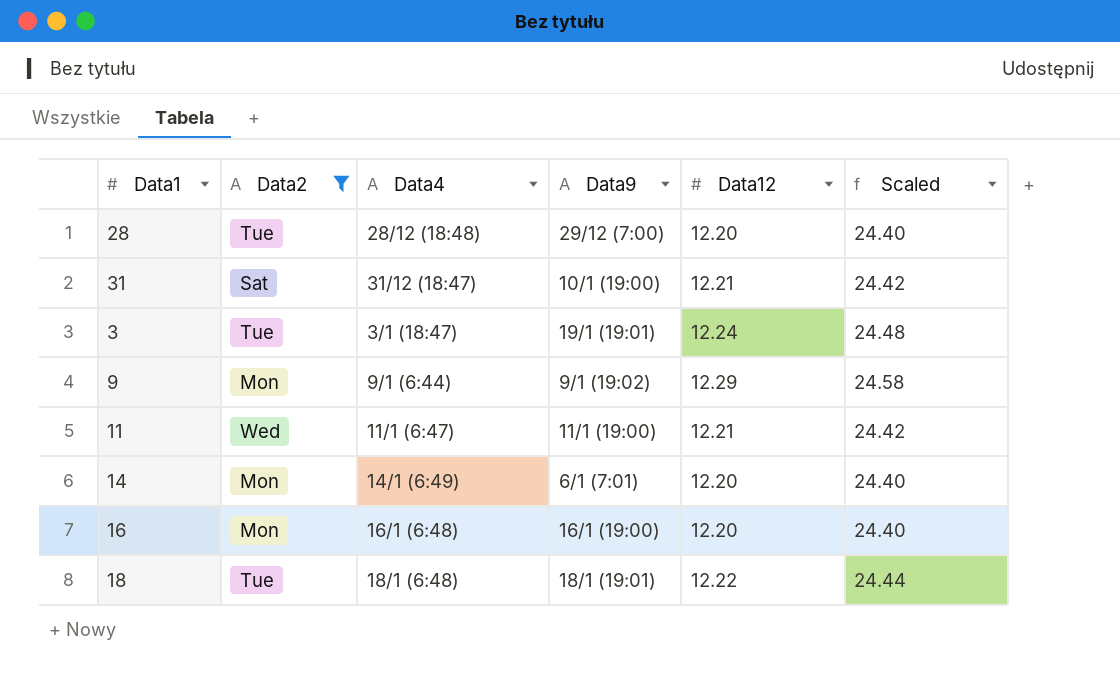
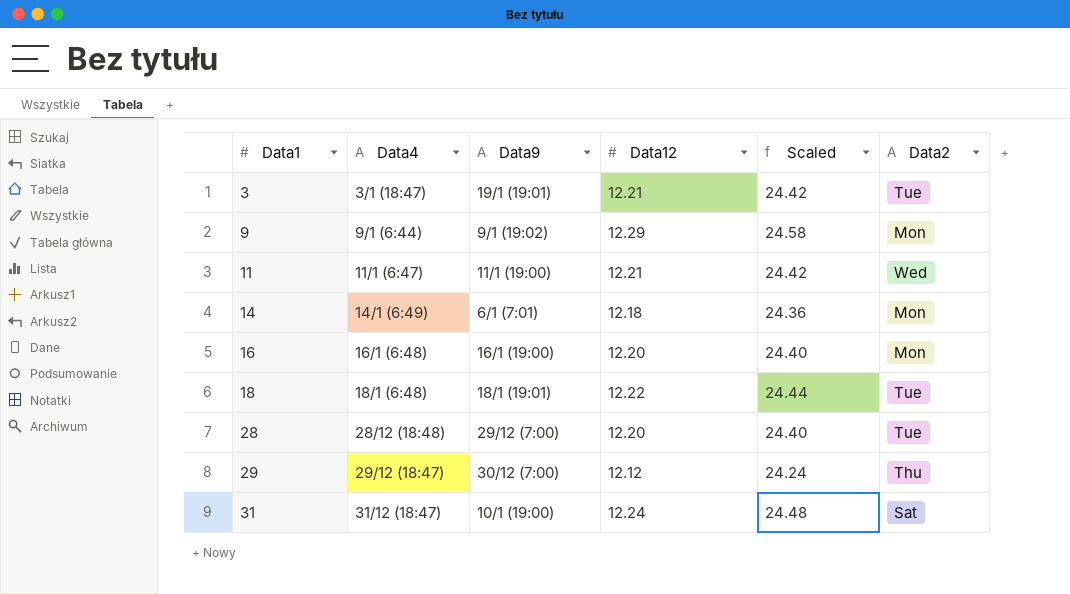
filter: Data2 != Thu -> none
row order: none -> Data1 ascending
column Data2 | position: 2 -> 6
3 | Data12: 12.24 -> 12.21
3 | Scaled: 24.48 -> 24.42
14 | Data12: 12.20 -> 12.18
14 | Scaled: 24.40 -> 24.36
31 | Data12: 12.21 -> 12.24
31 | Scaled: 24.42 -> 24.48

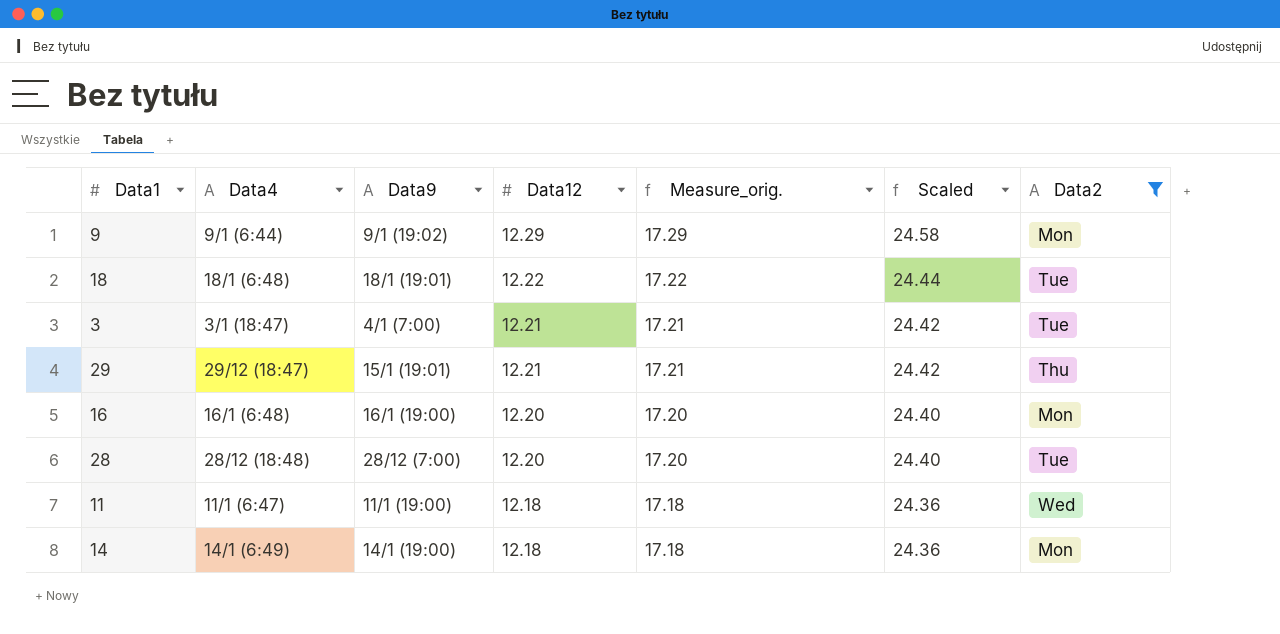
filter: none -> Data2 != Sat
row order: Data1 ascending -> Data12 descending
column Measure_orig. | formula: none -> [Data12] + 5
3 | Data9: 19/1 (19:01) -> 4/1 (7:00)
29 | Data9: 30/12 (7:00) -> 15/1 (19:01)
29 | Data12: 12.12 -> 12.21
29 | Scaled: 24.24 -> 24.42
28 | Data9: 29/12 (7:00) -> 28/12 (7:00)
11 | Data12: 12.21 -> 12.18
11 | Scaled: 24.42 -> 24.36
14 | Data9: 6/1 (7:01) -> 14/1 (19:00)

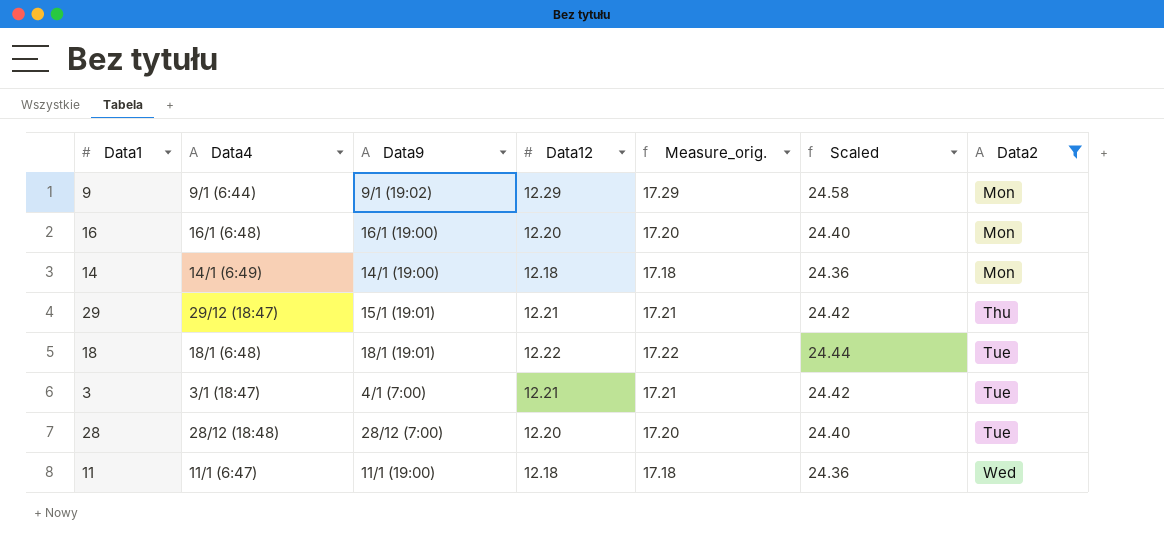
row order: Data12 descending -> Data2 ascending

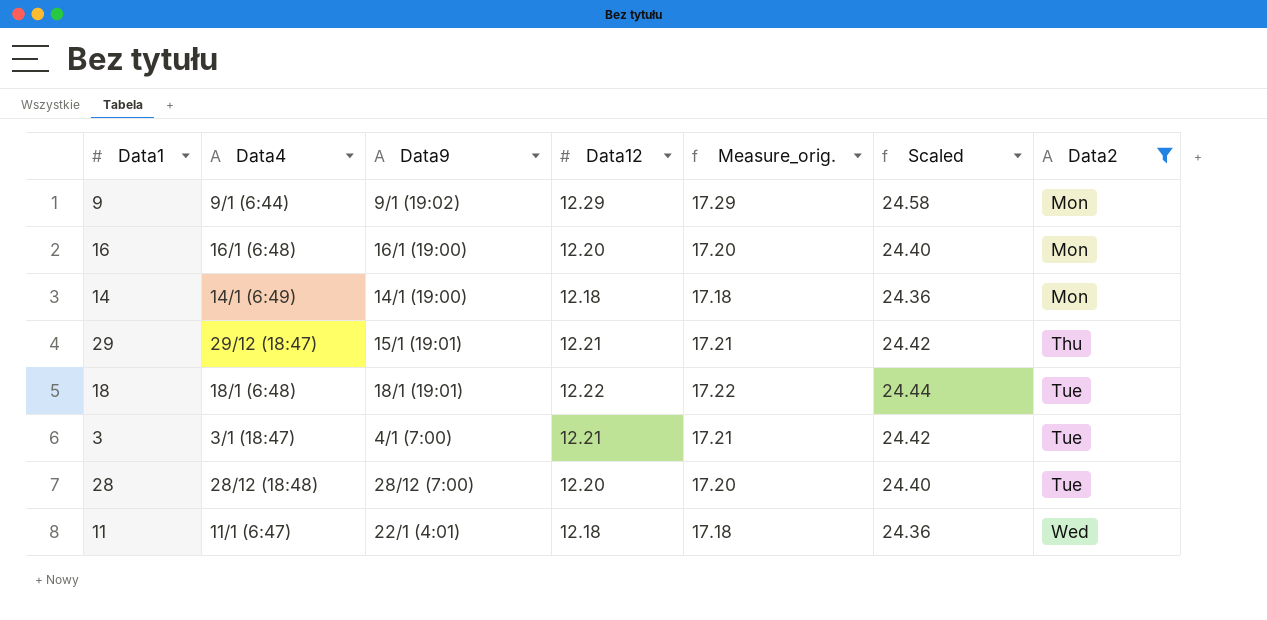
11 | Data9: 11/1 (19:00) -> 22/1 (4:01)

